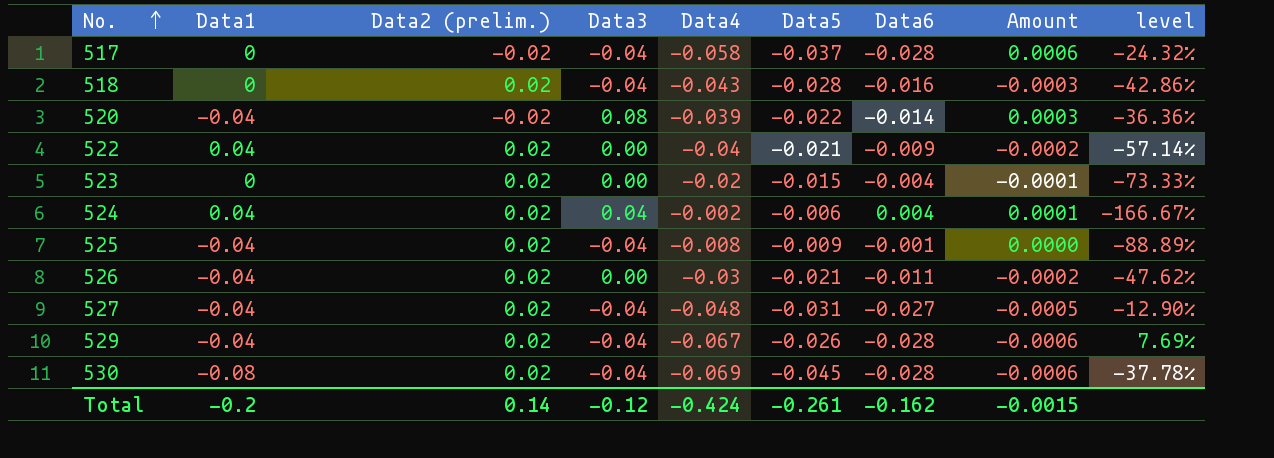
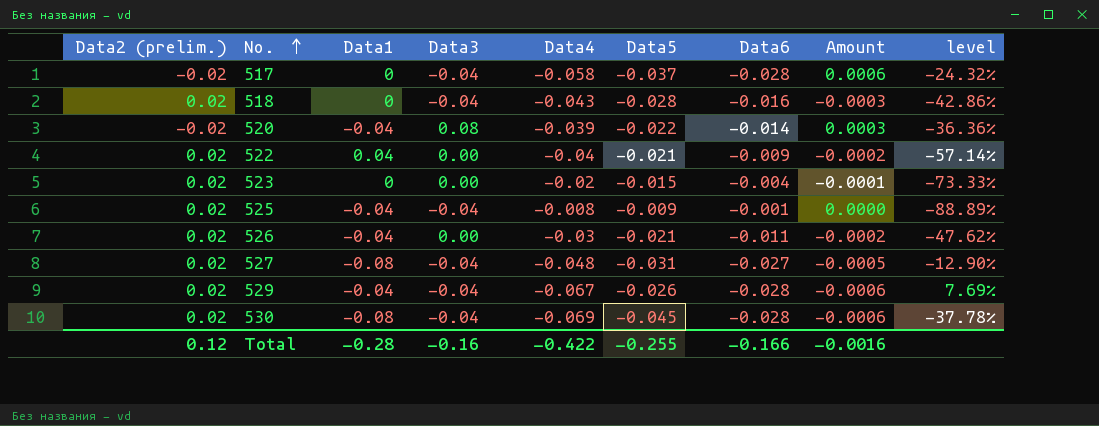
column Data2 (prelim.) | position: 3 -> 1
row 524: 0.04 | 0.02 | 0.04 | -0.002 | -0.006 | 0.004 | 0.0001 | -166.67% -> none
527 | Data1: -0.04 -> -0.08
Total | Data2 (prelim.): 0.14 -> 0.12
Total | Data1: -0.2 -> -0.28
Total | Data3: -0.12 -> -0.16
Total | Data4: -0.424 -> -0.422
Total | Data5: -0.261 -> -0.255
Total | Data6: -0.162 -> -0.166
Total | Amount: -0.0015 -> -0.0016

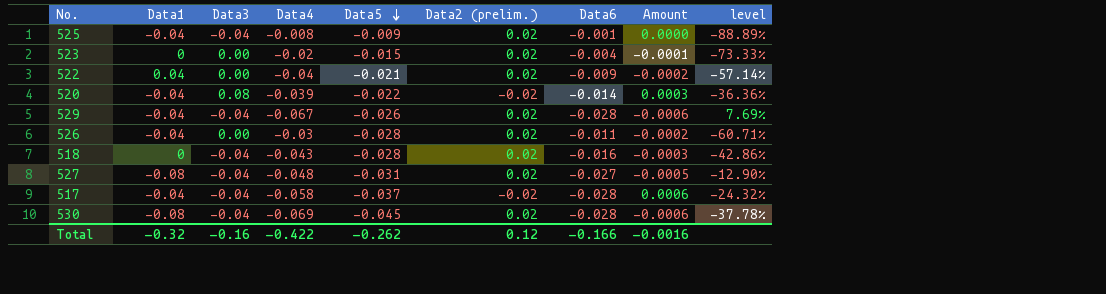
row order: No. ascending -> Data5 descending
column Data2 (prelim.) | position: 1 -> 6
526 | Data5: -0.021 -> -0.028
526 | level: -47.62% -> -60.71%
517 | Data1: 0 -> -0.04
Total | Data1: -0.28 -> -0.32
Total | Data5: -0.255 -> -0.262

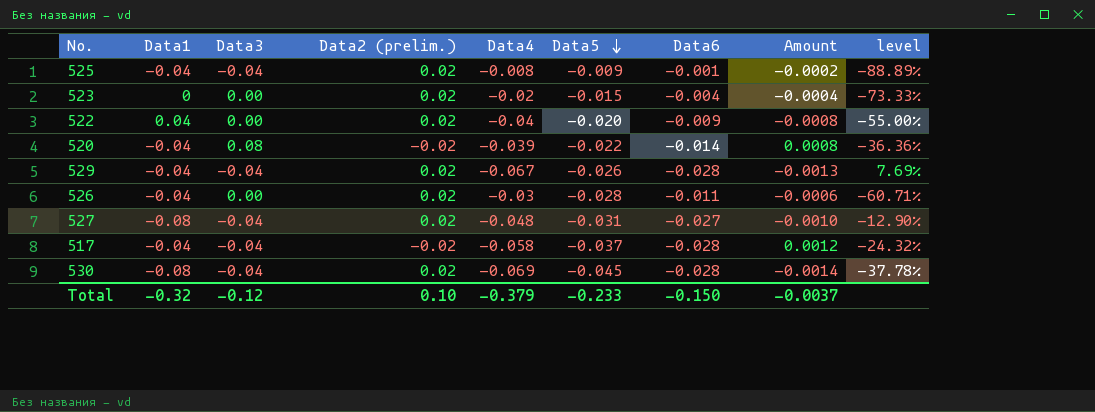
column Data2 (prelim.) | position: 6 -> 4
column Amount | formula: [Data2 (prelim.)] * [Data6] -> [Data2 (prelim.)] * [Data4]
row 518: 0 | -0.04 | -0.043 | -0.028 | 0.02 | -0.016 | -0.0003 | -42.86% -> none
522 | Data5: -0.021 -> -0.020
522 | level: -57.14% -> -55.00%
Total | Data3: -0.16 -> -0.12
Total | Data2 (prelim.): 0.12 -> 0.10
Total | Data4: -0.422 -> -0.379
Total | Data5: -0.262 -> -0.233
Total | Data6: -0.166 -> -0.150
Total | Amount: -0.0016 -> -0.0037

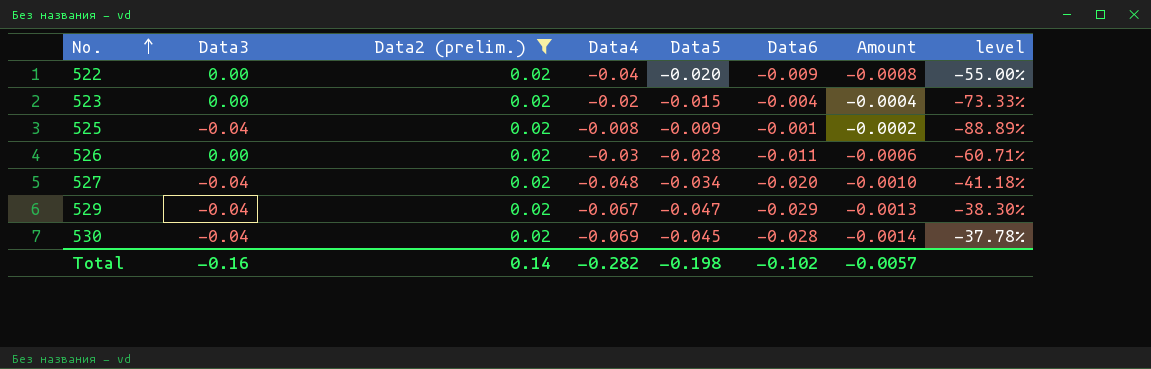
filter: none -> Data2 (prelim.) = 0.02
row order: Data5 descending -> No. ascending
column Data1 | position: 2 -> none
527 | Data5: -0.031 -> -0.034
527 | Data6: -0.027 -> -0.020
527 | level: -12.90% -> -41.18%
529 | Data5: -0.026 -> -0.047
529 | Data6: -0.028 -> -0.029
529 | level: 7.69% -> -38.30%
Total | Data3: -0.12 -> -0.16
Total | Data2 (prelim.): 0.10 -> 0.14
Total | Data4: -0.379 -> -0.282
Total | Data5: -0.233 -> -0.198
Total | Data6: -0.150 -> -0.102
Total | Amount: -0.0037 -> -0.0057

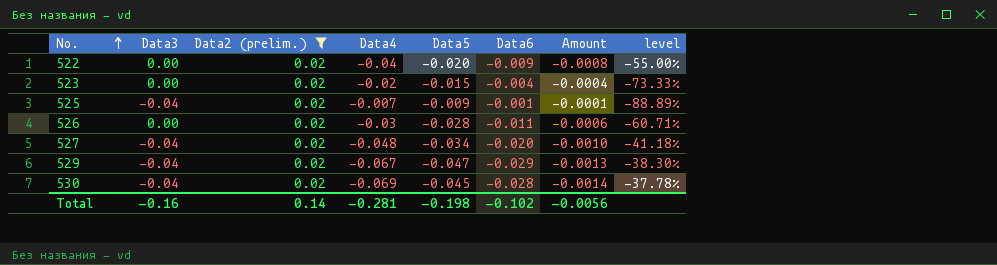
525 | Data4: -0.008 -> -0.007
525 | Amount: -0.0002 -> -0.0001
Total | Data4: -0.282 -> -0.281
Total | Amount: -0.0057 -> -0.0056

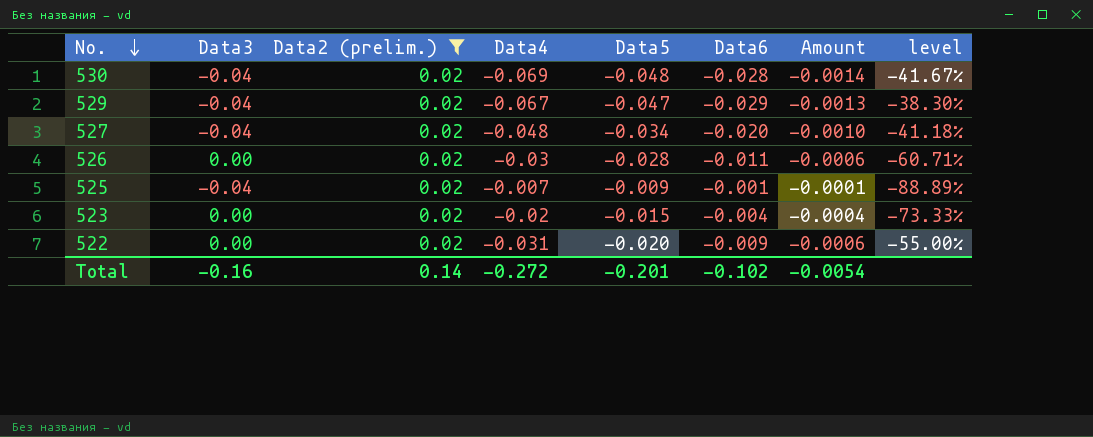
row order: No. ascending -> No. descending
530 | Data5: -0.045 -> -0.048
530 | level: -37.78% -> -41.67%
522 | Data4: -0.04 -> -0.031
522 | Amount: -0.0008 -> -0.0006
Total | Data4: -0.281 -> -0.272
Total | Data5: -0.198 -> -0.201
Total | Amount: -0.0056 -> -0.0054

